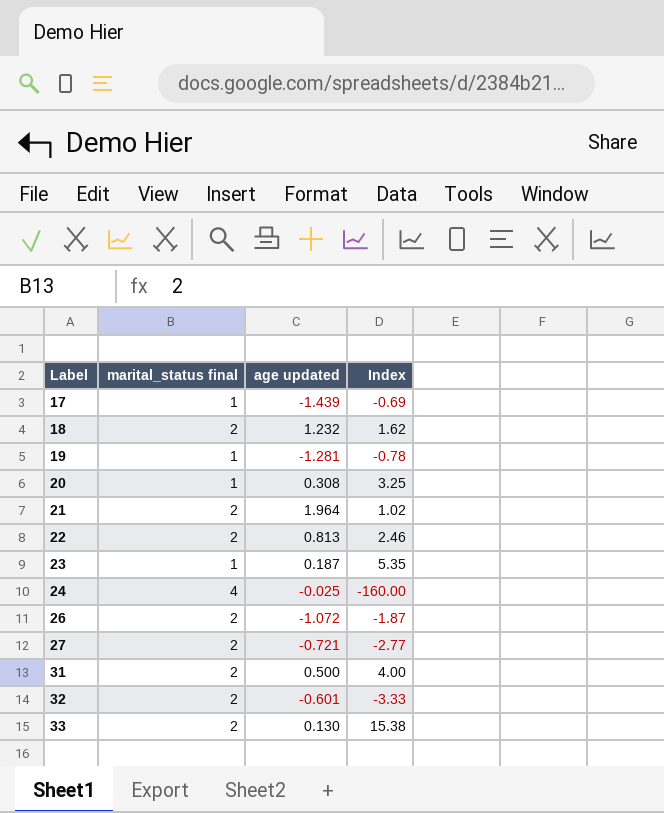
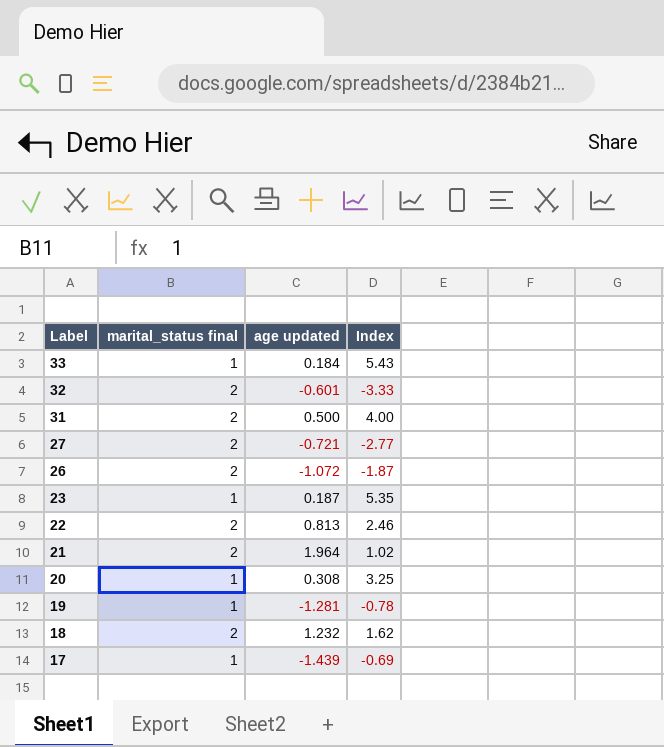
row order: Label ascending -> Label descending
row 24: 4 | -0.025 | -160.00 -> none
33 | marital_status final: 2 -> 1
33 | age updated: 0.130 -> 0.184
33 | Index: 15.38 -> 5.43

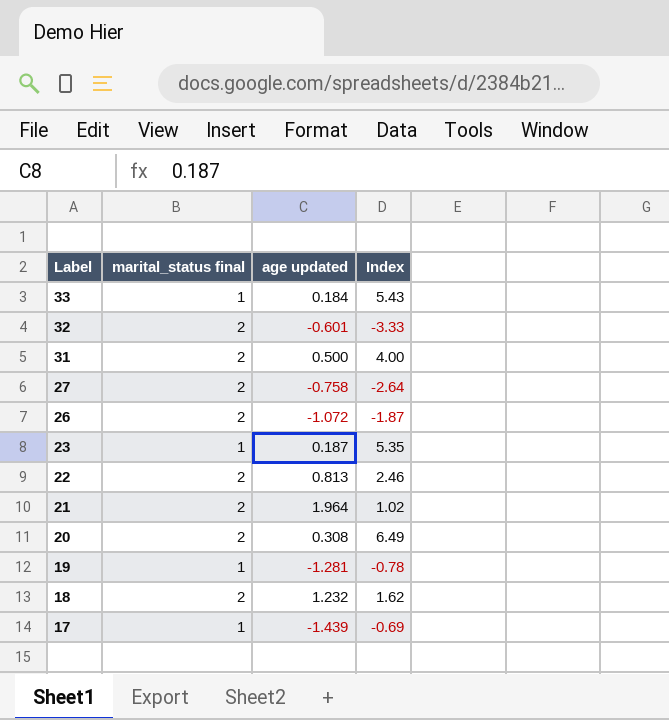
27 | age updated: -0.721 -> -0.758
27 | Index: -2.77 -> -2.64
20 | marital_status final: 1 -> 2
20 | Index: 3.25 -> 6.49

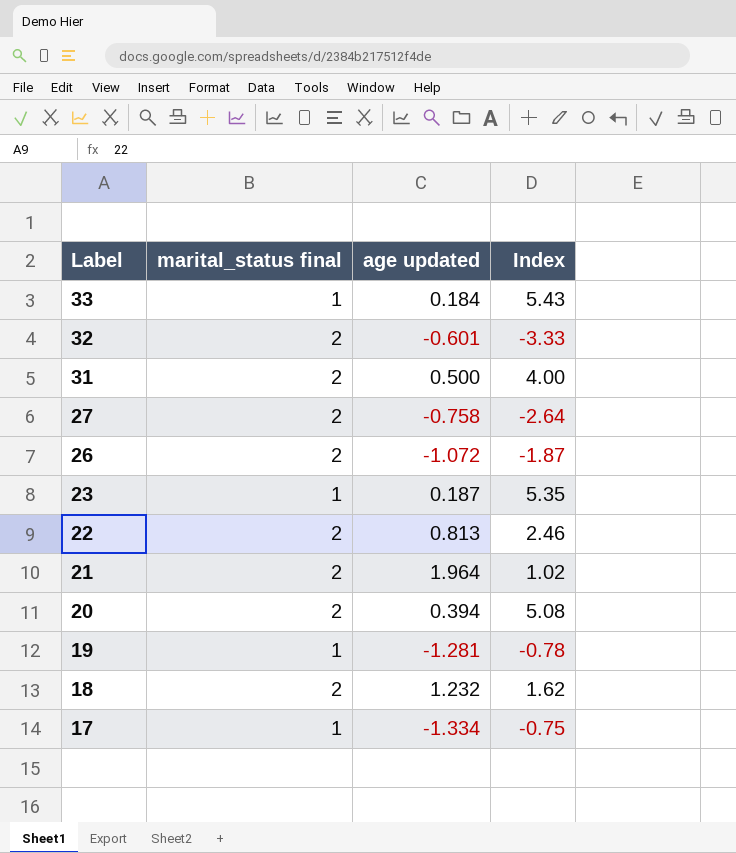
20 | age updated: 0.308 -> 0.394
20 | Index: 6.49 -> 5.08
17 | age updated: -1.439 -> -1.334
17 | Index: -0.69 -> -0.75

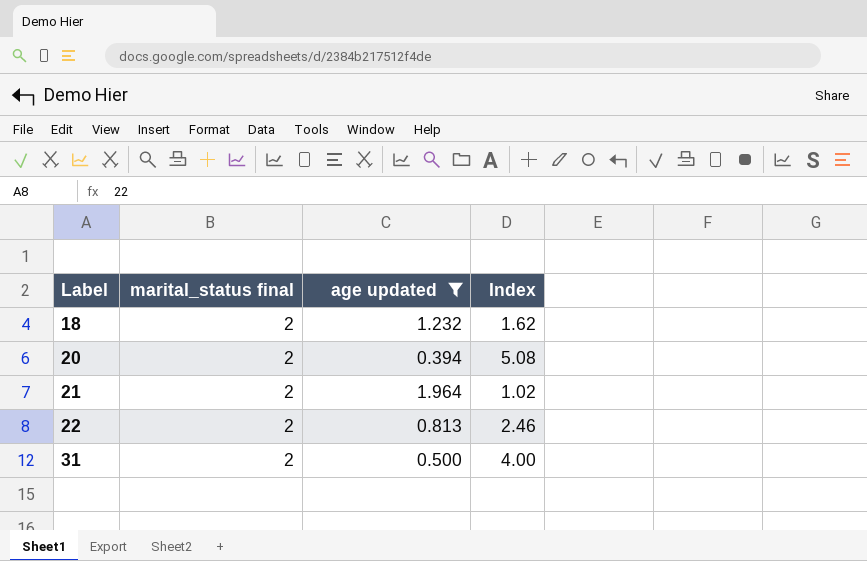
filter: none -> age updated >= 0.394
row order: Label descending -> Label ascending

